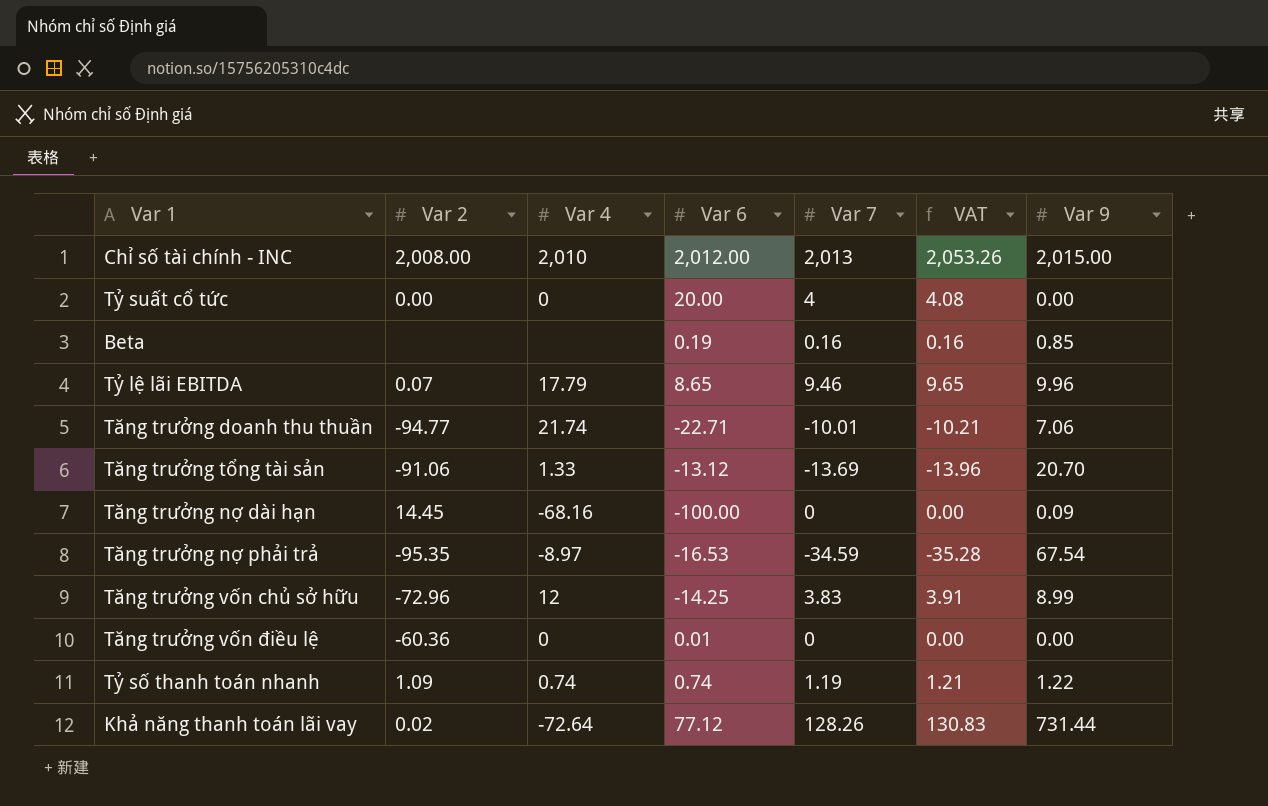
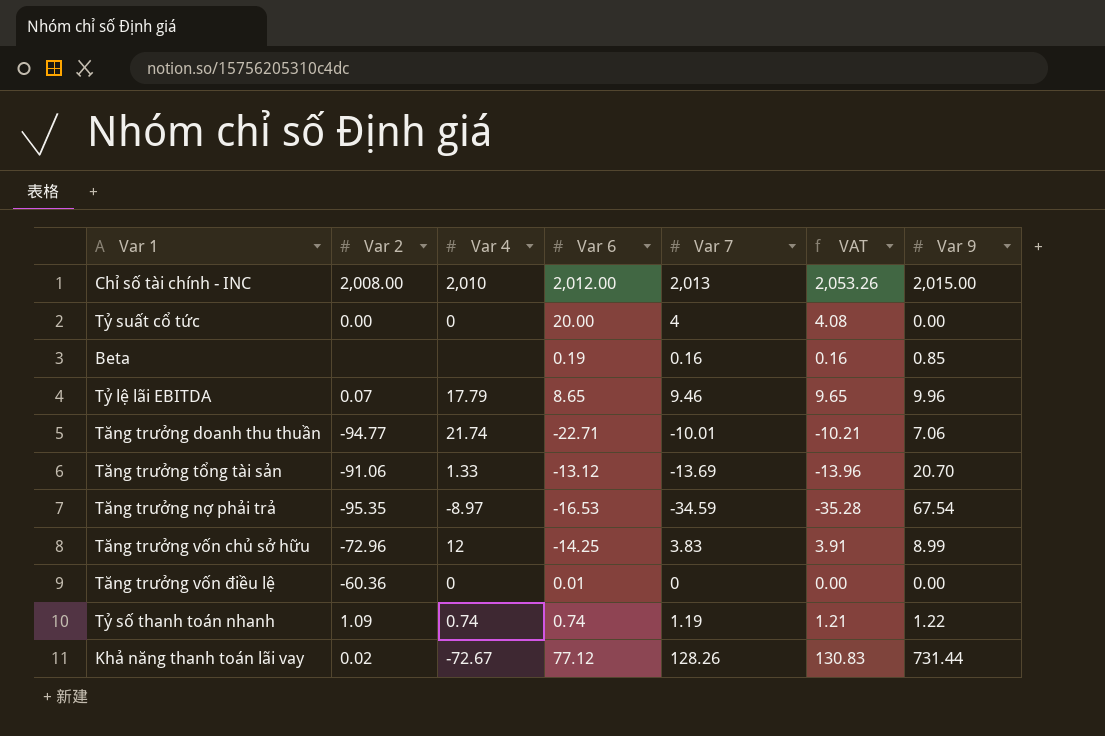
row Tăng trưởng nợ dài hạn: 14.45 | -68.16 | -100.00 | 0 | 0.00 | 0.09 -> none
Khả năng thanh toán lãi vay | Var 4: -72.64 -> -72.67

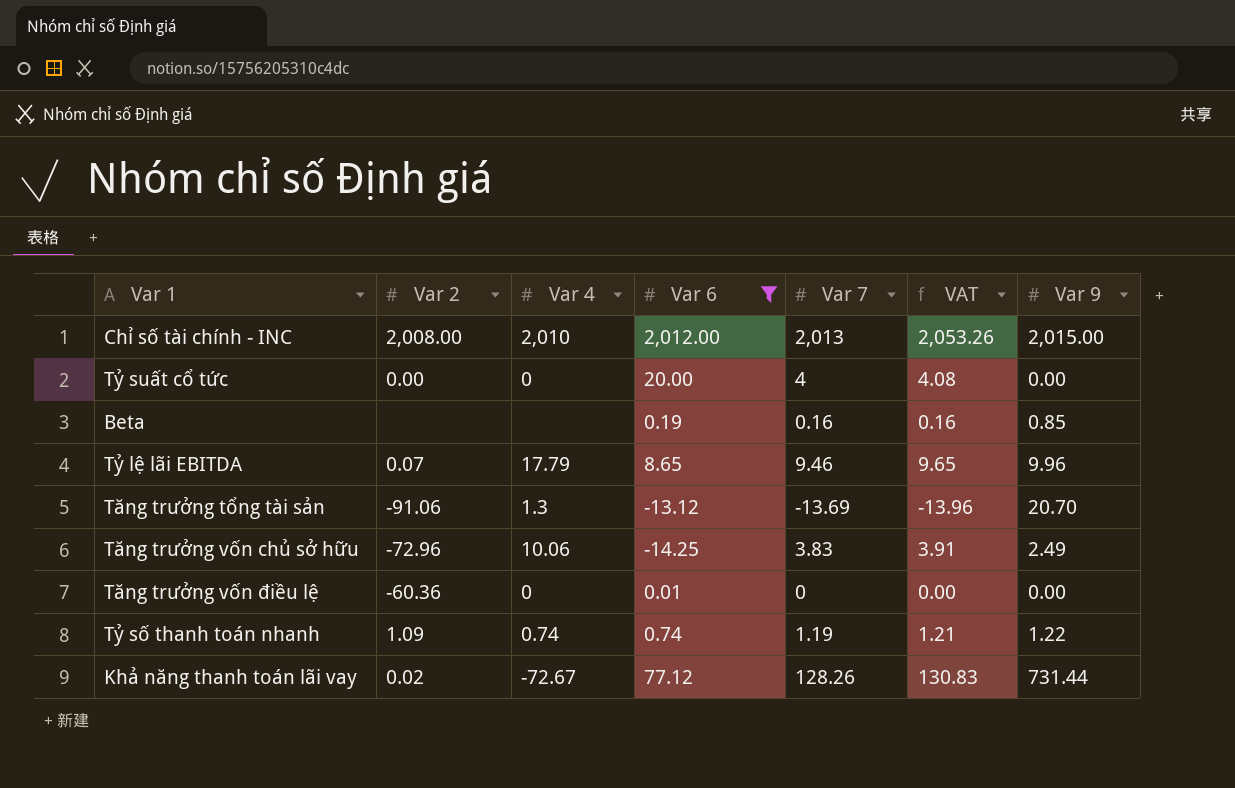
filter: none -> Var 6 >= -14.25
Tăng trưởng tổng tài sản | Var 4: 1.33 -> 1.3
Tăng trưởng vốn chủ sở hữu | Var 4: 12 -> 10.06
Tăng trưởng vốn chủ sở hữu | Var 9: 8.99 -> 2.49

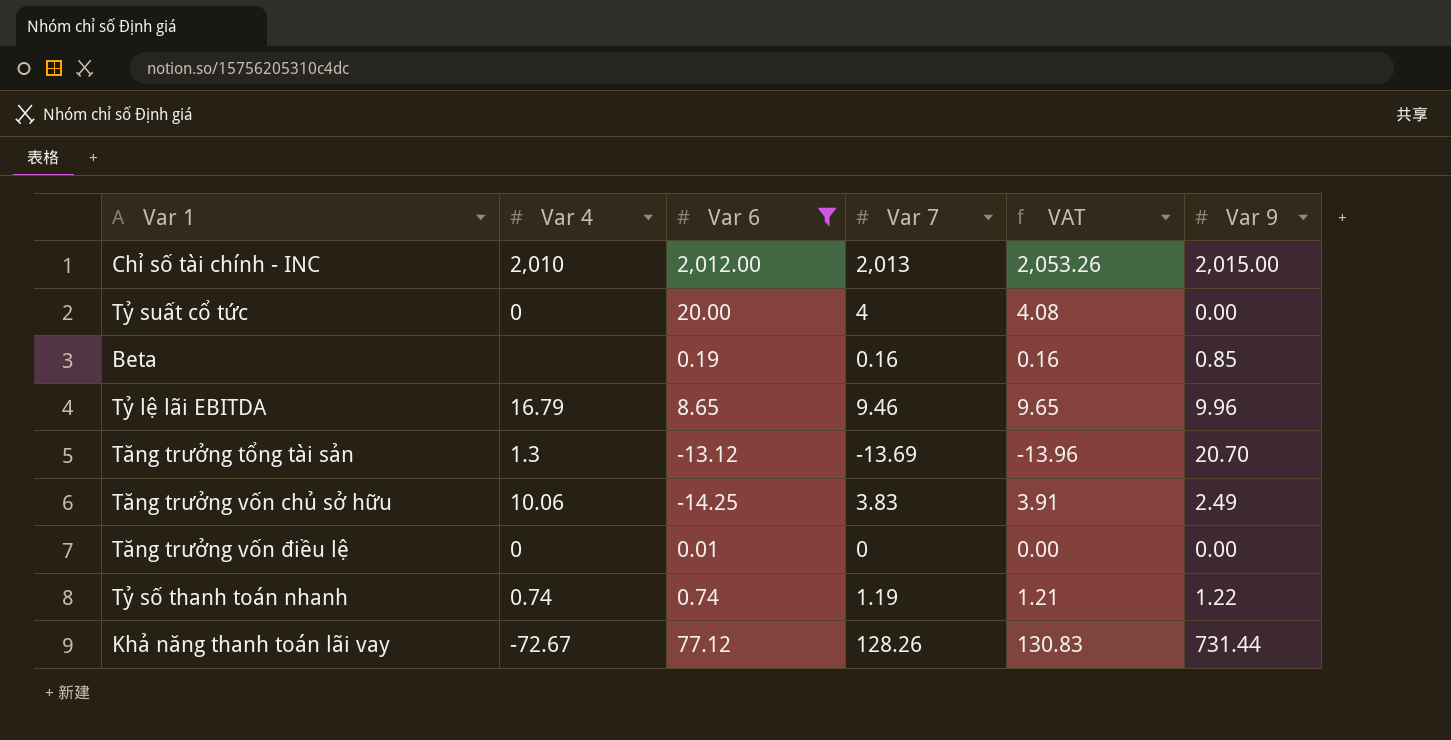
column Var 2 | position: 2 -> none
Tỷ lệ lãi EBITDA | Var 4: 17.79 -> 16.79

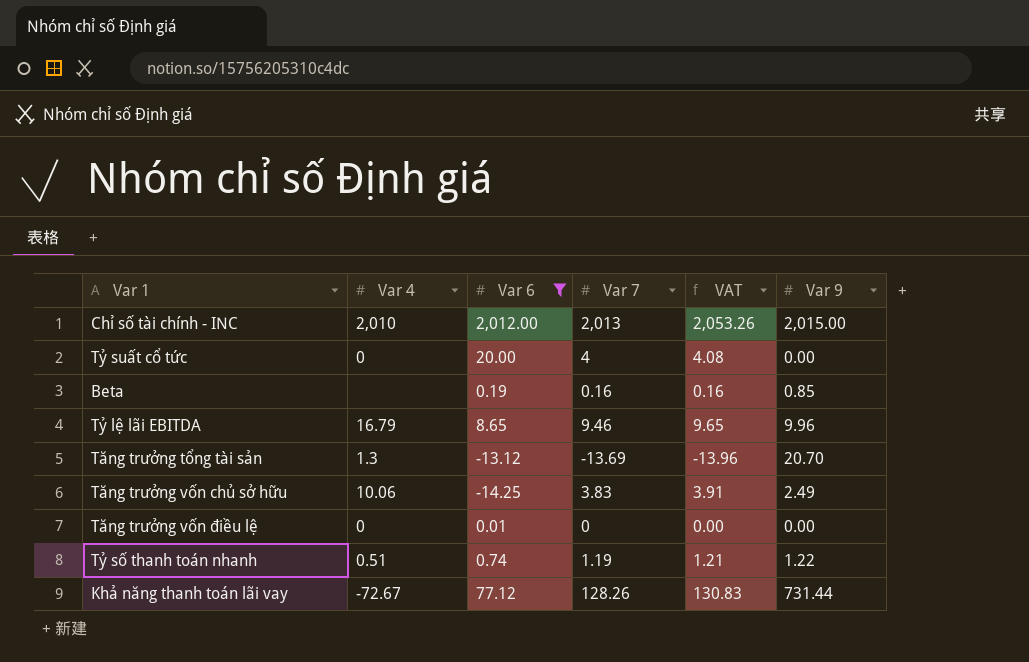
Tỷ số thanh toán nhanh | Var 4: 0.74 -> 0.51

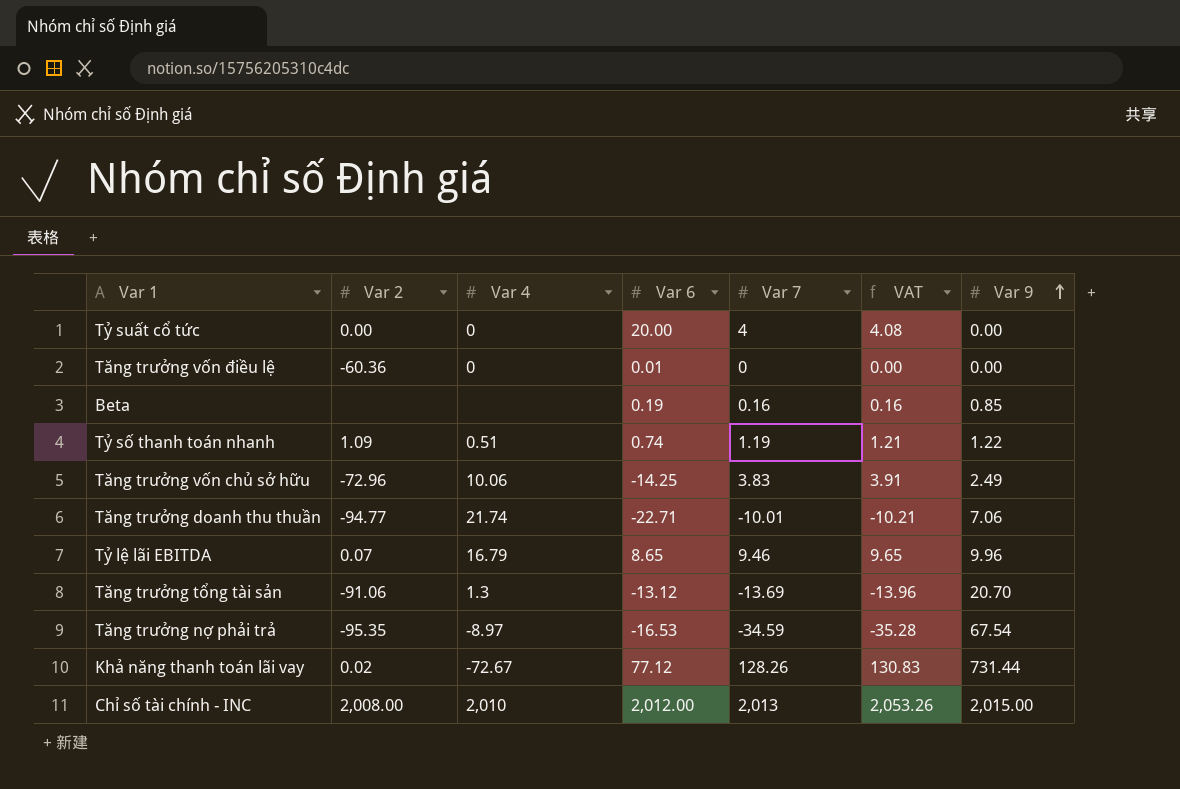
filter: Var 6 >= -14.25 -> none
row order: none -> Var 9 ascending
column Var 2 | position: none -> 2

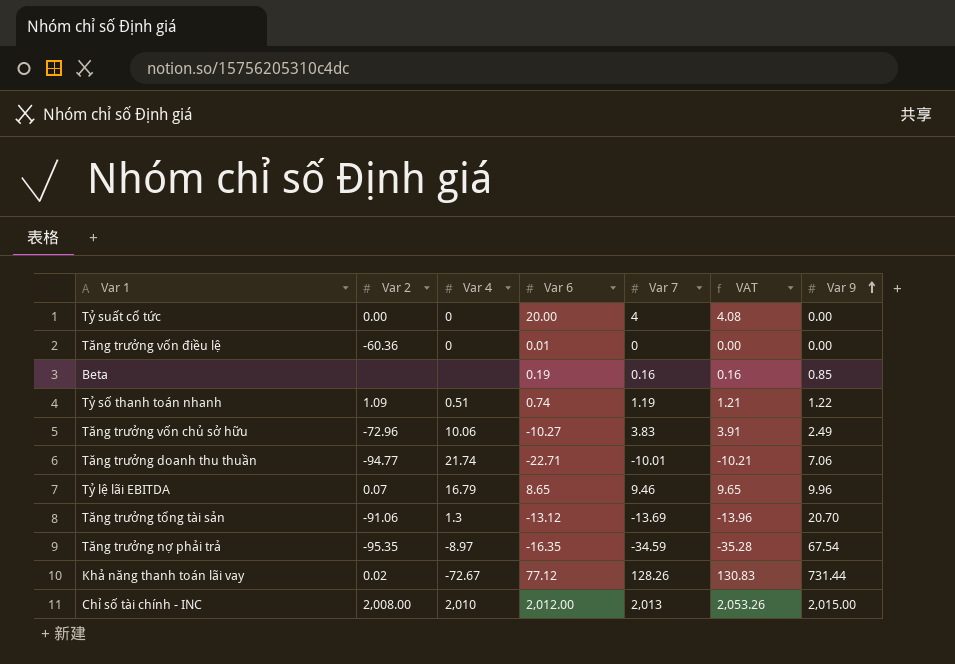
Tăng trưởng vốn chủ sở hữu | Var 6: -14.25 -> -10.27
Tăng trưởng nợ phải trả | Var 6: -16.53 -> -16.35

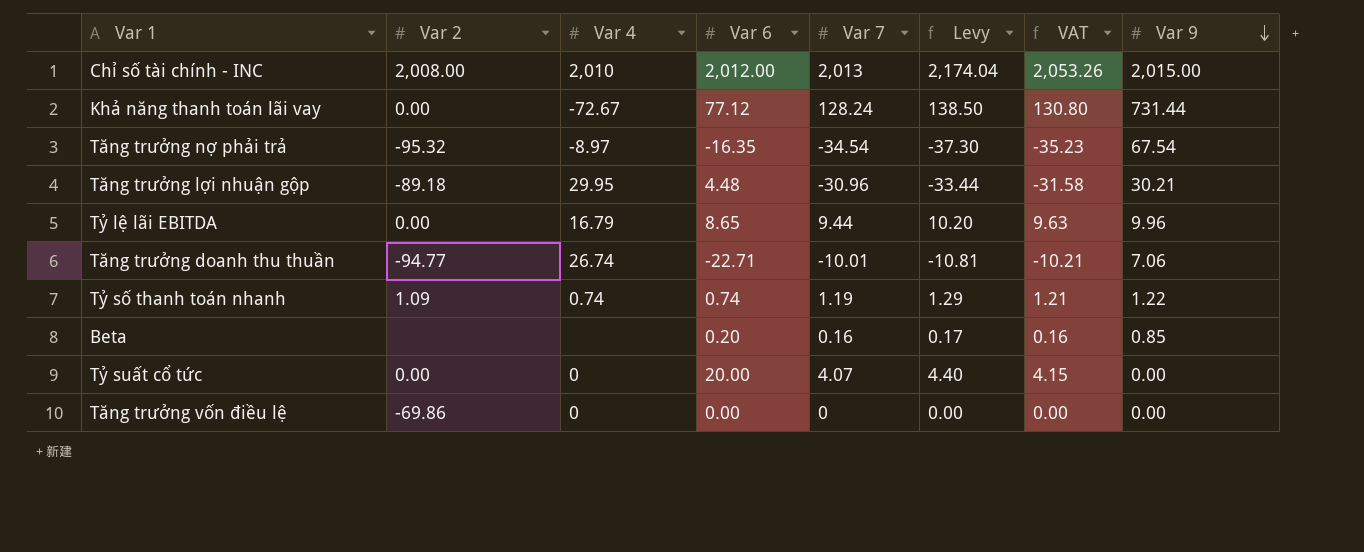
row order: Var 9 ascending -> Var 9 descending
column Levy | formula: none -> [Var 7] * 1.08
row Tăng trưởng vốn chủ sở hữu: -72.96 | 10.06 | -10.27 | 3.83 | 3.91 | 2.49 -> none
row Tăng trưởng tổng tài sản: -91.06 | 1.3 | -13.12 | -13.69 | -13.96 | 20.70 -> none
Khả năng thanh toán lãi vay | Var 2: 0.02 -> 0.00
Khả năng thanh toán lãi vay | Var 7: 128.26 -> 128.24
Khả năng thanh toán lãi vay | VAT: 130.83 -> 130.80
Tăng trưởng nợ phải trả | Var 2: -95.35 -> -95.32
Tăng trưởng nợ phải trả | Var 7: -34.59 -> -34.54
Tăng trưởng nợ phải trả | VAT: -35.28 -> -35.23
row Tăng trưởng lợi nhuận gộp: none -> -89.18 | 29.95 | 4.48 | -30.96 | -33.44 | -31.58 | 30.21
Tỷ lệ lãi EBITDA | Var 2: 0.07 -> 0.00
Tỷ lệ lãi EBITDA | Var 7: 9.46 -> 9.44
Tỷ lệ lãi EBITDA | VAT: 9.65 -> 9.63
Tăng trưởng doanh thu thuần | Var 4: 21.74 -> 26.74
Tỷ số thanh toán nhanh | Var 4: 0.51 -> 0.74
Beta | Var 6: 0.19 -> 0.20
Tỷ suất cổ tức | Var 7: 4 -> 4.07
Tỷ suất cổ tức | VAT: 4.08 -> 4.15
Tăng trưởng vốn điều lệ | Var 2: -60.36 -> -69.86
Tăng trưởng vốn điều lệ | Var 6: 0.01 -> 0.00

